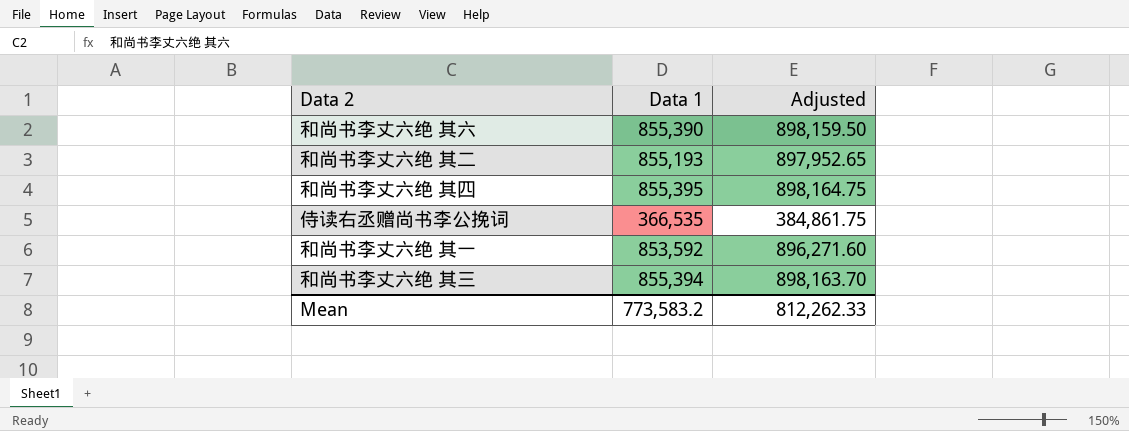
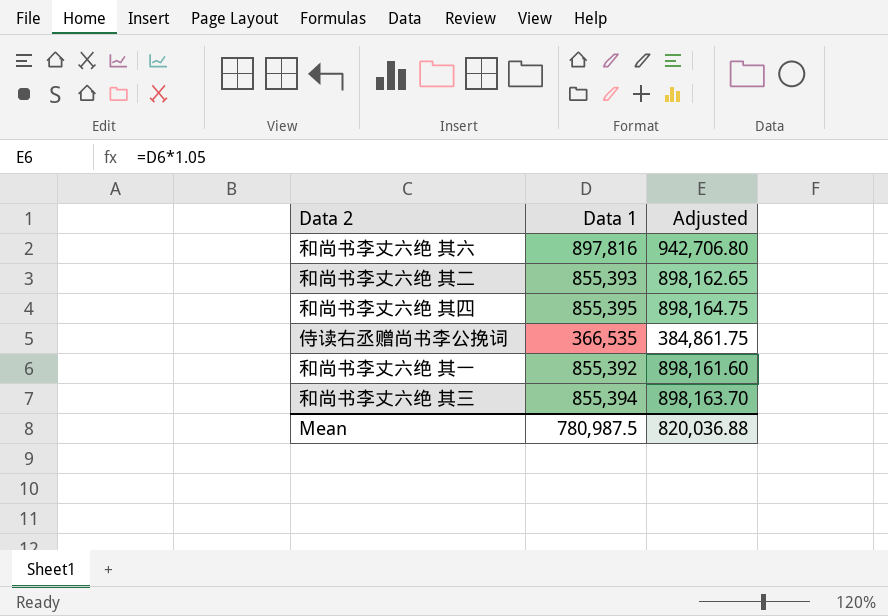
和尚书李丈六绝 其六 | Data 1: 855,390 -> 897,816
和尚书李丈六绝 其六 | Adjusted: 898,159.50 -> 942,706.80
和尚书李丈六绝 其二 | Data 1: 855,193 -> 855,393
和尚书李丈六绝 其二 | Adjusted: 897,952.65 -> 898,162.65
和尚书李丈六绝 其一 | Data 1: 853,592 -> 855,392
和尚书李丈六绝 其一 | Adjusted: 896,271.60 -> 898,161.60
Mean | Data 1: 773,583.2 -> 780,987.5
Mean | Adjusted: 812,262.33 -> 820,036.88

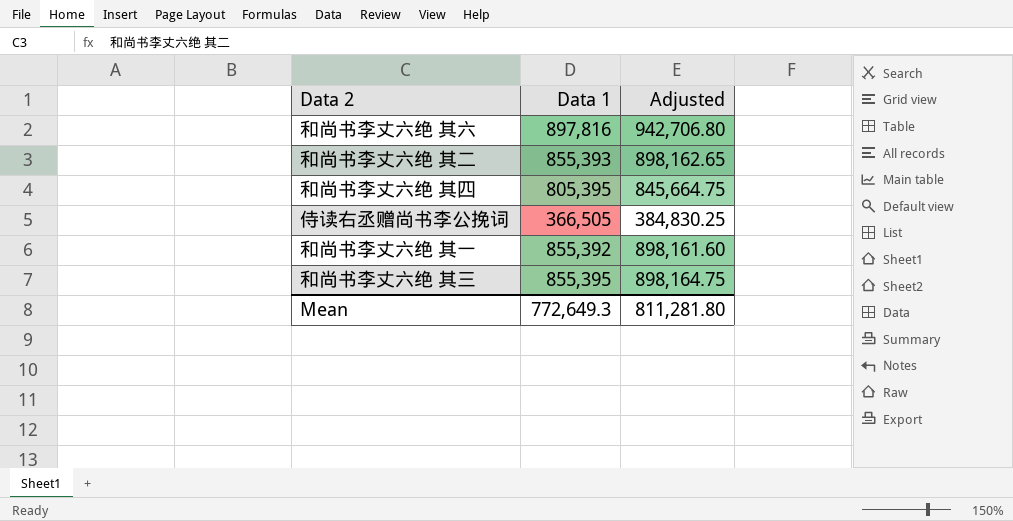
和尚书李丈六绝 其四 | Data 1: 855,395 -> 805,395
和尚书李丈六绝 其四 | Adjusted: 898,164.75 -> 845,664.75
侍读右丞赠尚书李公挽词 | Data 1: 366,535 -> 366,505
侍读右丞赠尚书李公挽词 | Adjusted: 384,861.75 -> 384,830.25
和尚书李丈六绝 其三 | Data 1: 855,394 -> 855,395
和尚书李丈六绝 其三 | Adjusted: 898,163.70 -> 898,164.75
Mean | Data 1: 780,987.5 -> 772,649.3
Mean | Adjusted: 820,036.88 -> 811,281.80

